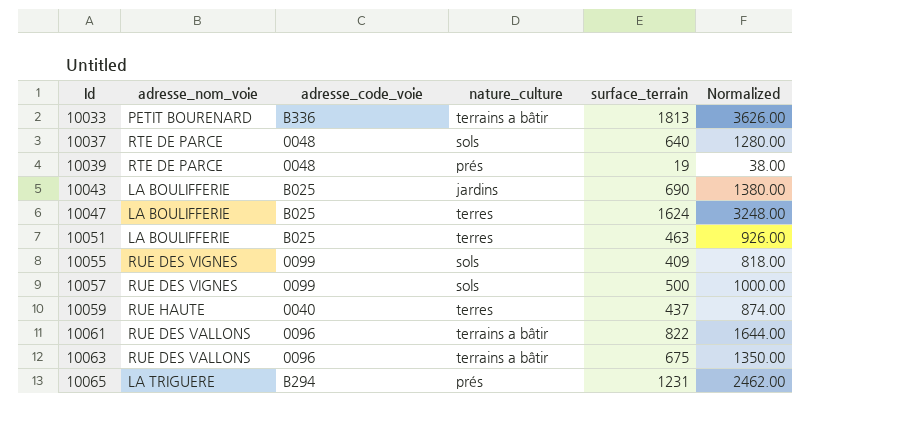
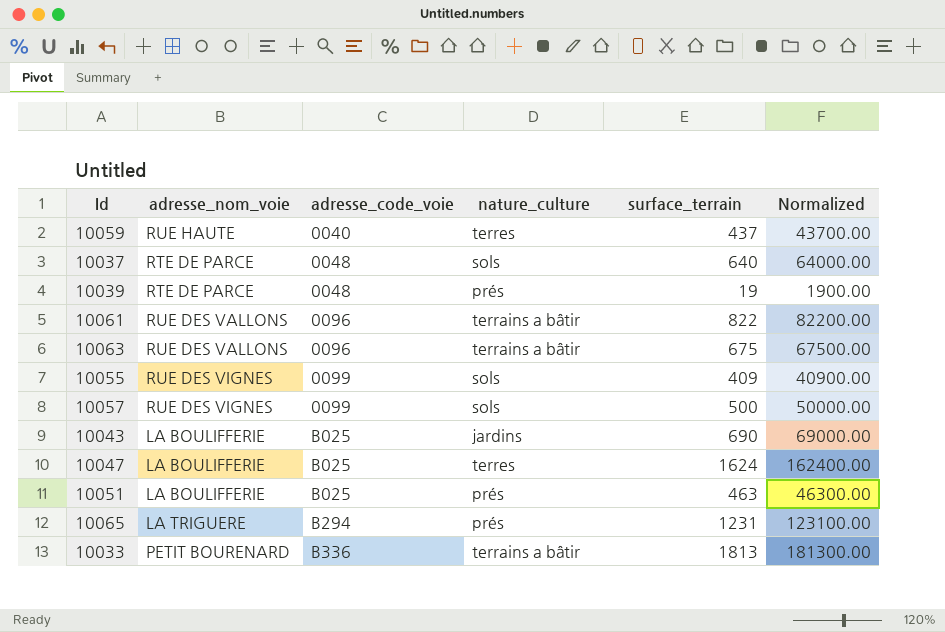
row order: Id ascending -> adresse_code_voie ascending
column Normalized | formula: [surface_terrain] * 2 -> [surface_terrain] * 100
10051 | nature_culture: terres -> prés

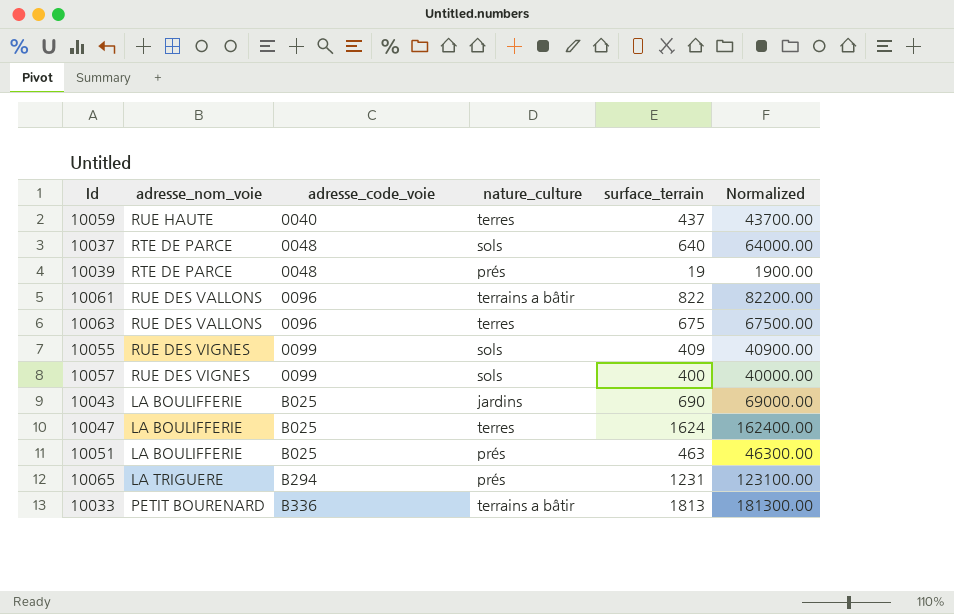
10063 | nature_culture: terrains a bâtir -> terres
10057 | surface_terrain: 500 -> 400
10057 | Normalized: 50000.00 -> 40000.00

